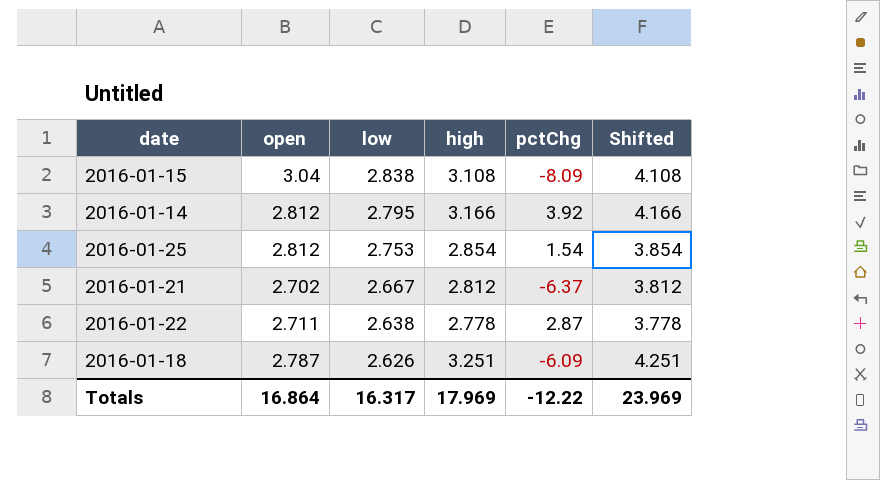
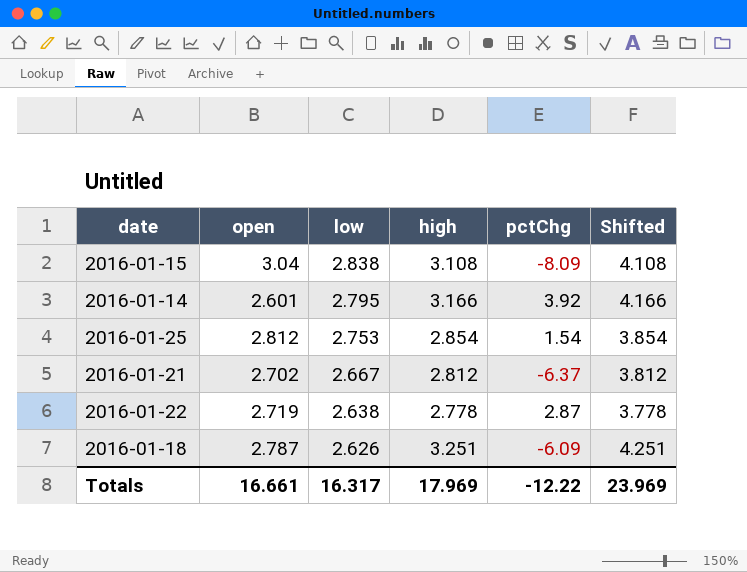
2016-01-14 | open: 2.812 -> 2.601
2016-01-22 | open: 2.711 -> 2.719
Totals | open: 16.864 -> 16.661

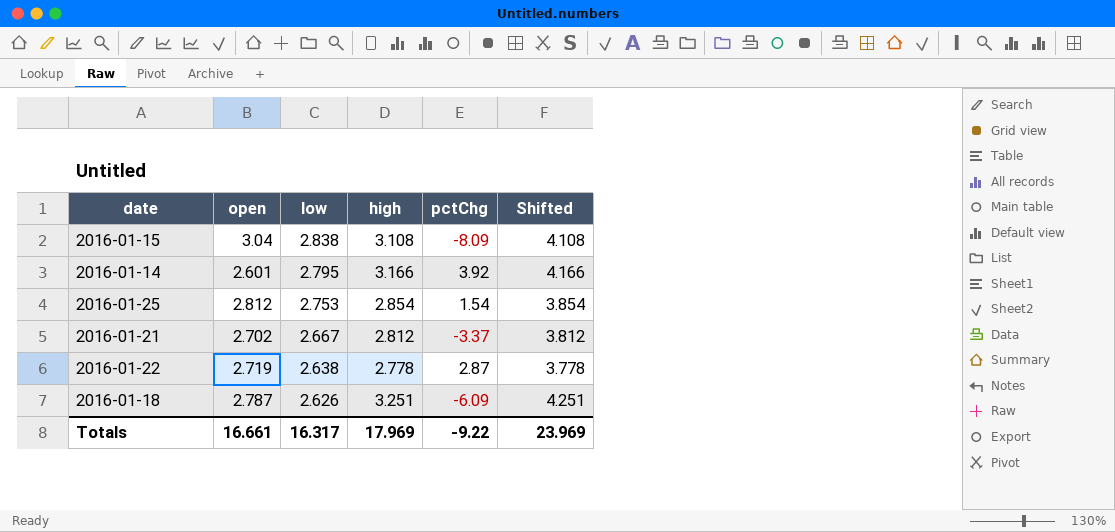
2016-01-21 | pctChg: -6.37 -> -3.37
Totals | pctChg: -12.22 -> -9.22

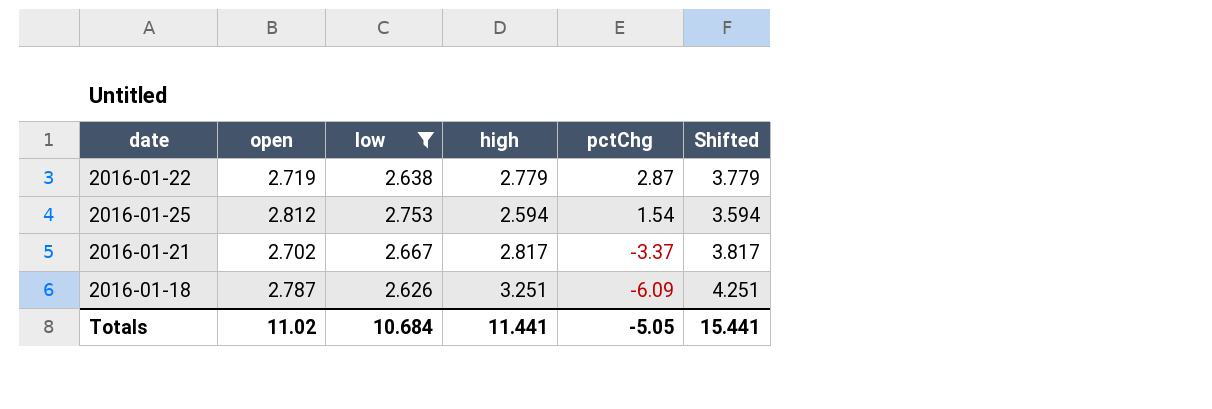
filter: none -> low <= 2.753
row order: low descending -> pctChg descending
2016-01-22 | high: 2.778 -> 2.779
2016-01-22 | Shifted: 3.778 -> 3.779
2016-01-25 | high: 2.854 -> 2.594
2016-01-25 | Shifted: 3.854 -> 3.594
2016-01-21 | high: 2.812 -> 2.817
2016-01-21 | Shifted: 3.812 -> 3.817
Totals | open: 16.661 -> 11.02
Totals | low: 16.317 -> 10.684
Totals | high: 17.969 -> 11.441
Totals | pctChg: -9.22 -> -5.05
Totals | Shifted: 23.969 -> 15.441

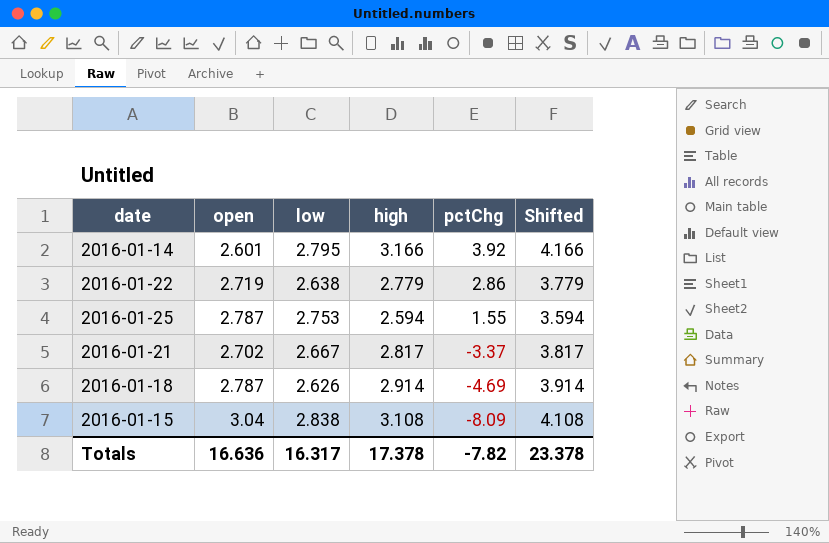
filter: low <= 2.753 -> none
2016-01-22 | pctChg: 2.87 -> 2.86
2016-01-25 | open: 2.812 -> 2.787
2016-01-25 | pctChg: 1.54 -> 1.55
2016-01-18 | high: 3.251 -> 2.914
2016-01-18 | pctChg: -6.09 -> -4.69
2016-01-18 | Shifted: 4.251 -> 3.914
Totals | open: 11.02 -> 16.636
Totals | low: 10.684 -> 16.317
Totals | high: 11.441 -> 17.378
Totals | pctChg: -5.05 -> -7.82
Totals | Shifted: 15.441 -> 23.378

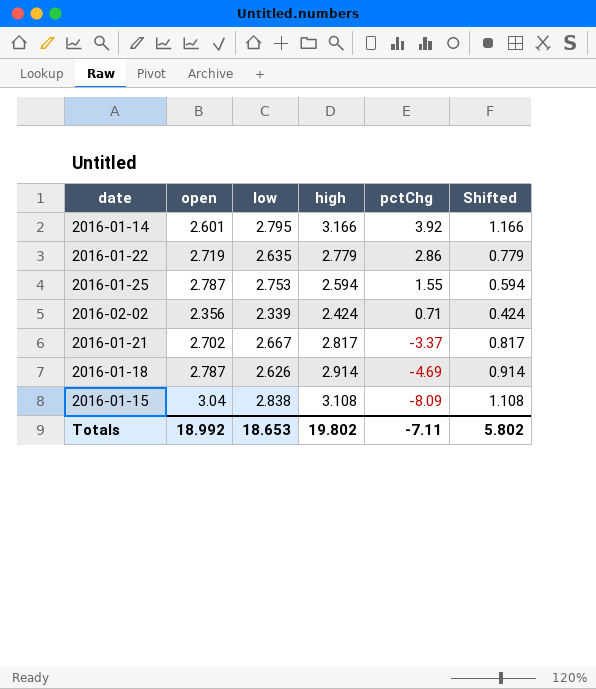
column Shifted | formula: [high] + 1 -> [high] - 2
2016-01-22 | low: 2.638 -> 2.635
row 2016-02-02: none -> 2.356 | 2.339 | 2.424 | 0.71 | 0.424
Totals | open: 16.636 -> 18.992
Totals | low: 16.317 -> 18.653
Totals | high: 17.378 -> 19.802
Totals | pctChg: -7.82 -> -7.11
Totals | Shifted: 23.378 -> 5.802

